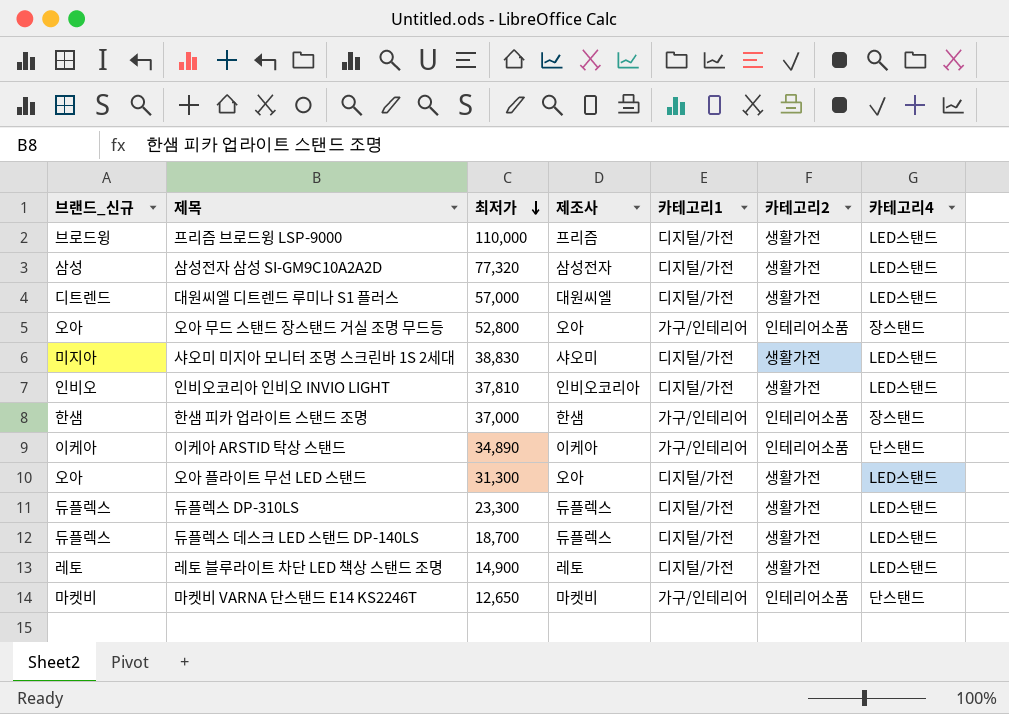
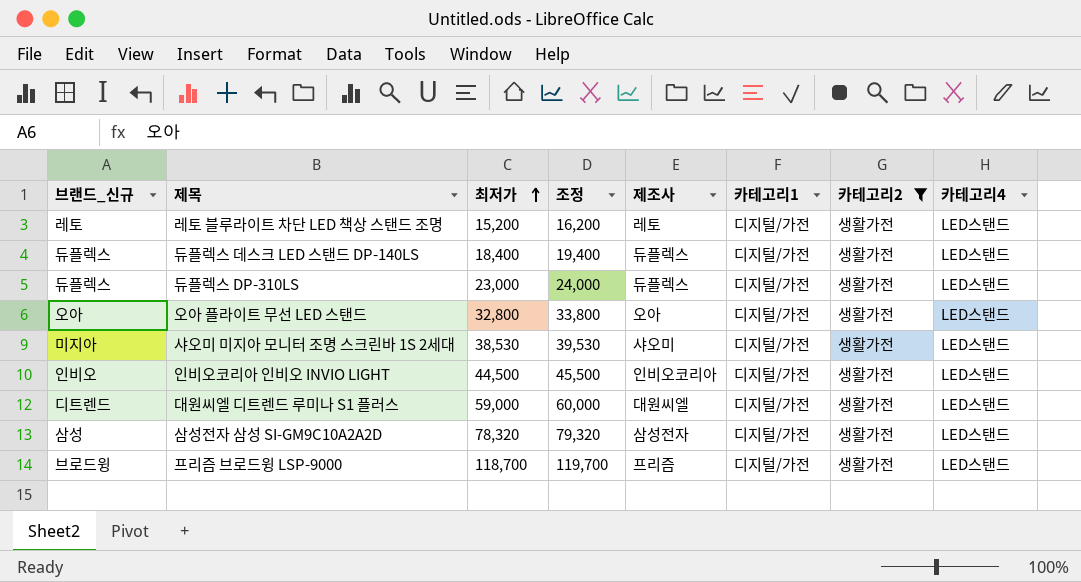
filter: none -> 카테고리2 = 생활가전
row order: 최저가 descending -> 최저가 ascending
column 조정 | formula: none -> [최저가] + 1000
레토 블루라이트 차단 LED 책상 스탠드 조명 | 최저가: 14,900 -> 15,200
듀플렉스 데스크 LED 스탠드 DP-140LS | 최저가: 18,700 -> 18,400
듀플렉스 DP-310LS | 최저가: 23,300 -> 23,000
오아 플라이트 무선 LED 스탠드 | 최저가: 31,300 -> 32,800
샤오미 미지아 모니터 조명 스크린바 1S 2세대 | 최저가: 38,830 -> 38,530
인비오코리아 인비오 INVIO LIGHT | 최저가: 37,810 -> 44,500
대원씨엘 디트렌드 루미나 S1 플러스 | 최저가: 57,000 -> 59,000
삼성전자 삼성 SI-GM9C10A2A2D | 최저가: 77,320 -> 78,320
프리즘 브로드윙 LSP-9000 | 최저가: 110,000 -> 118,700

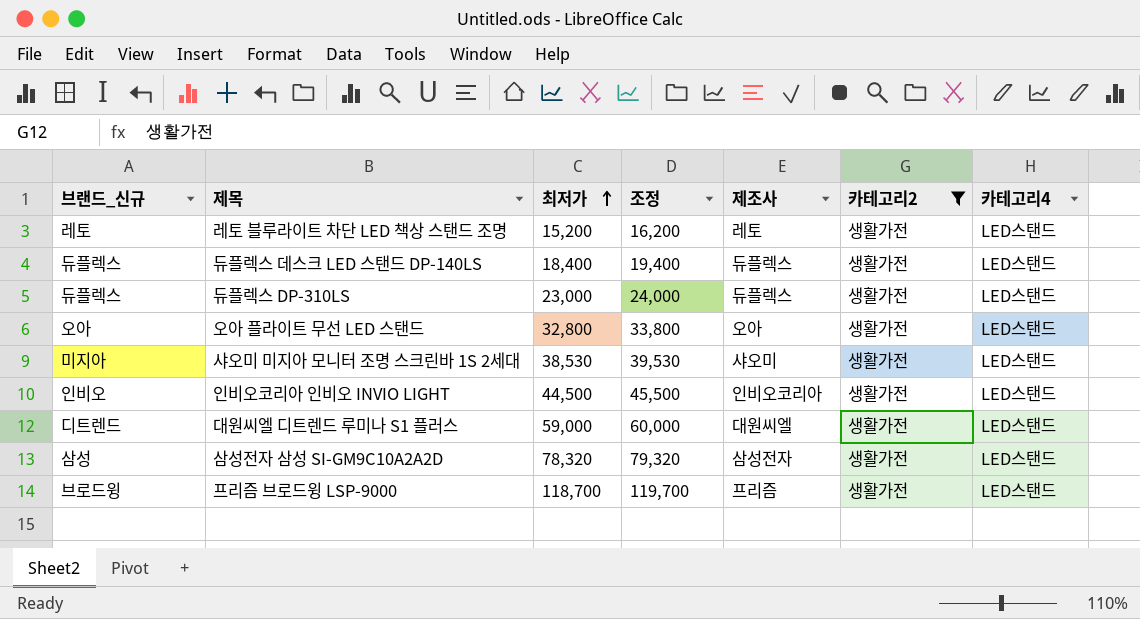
column 카테고리1 | position: 6 -> none

